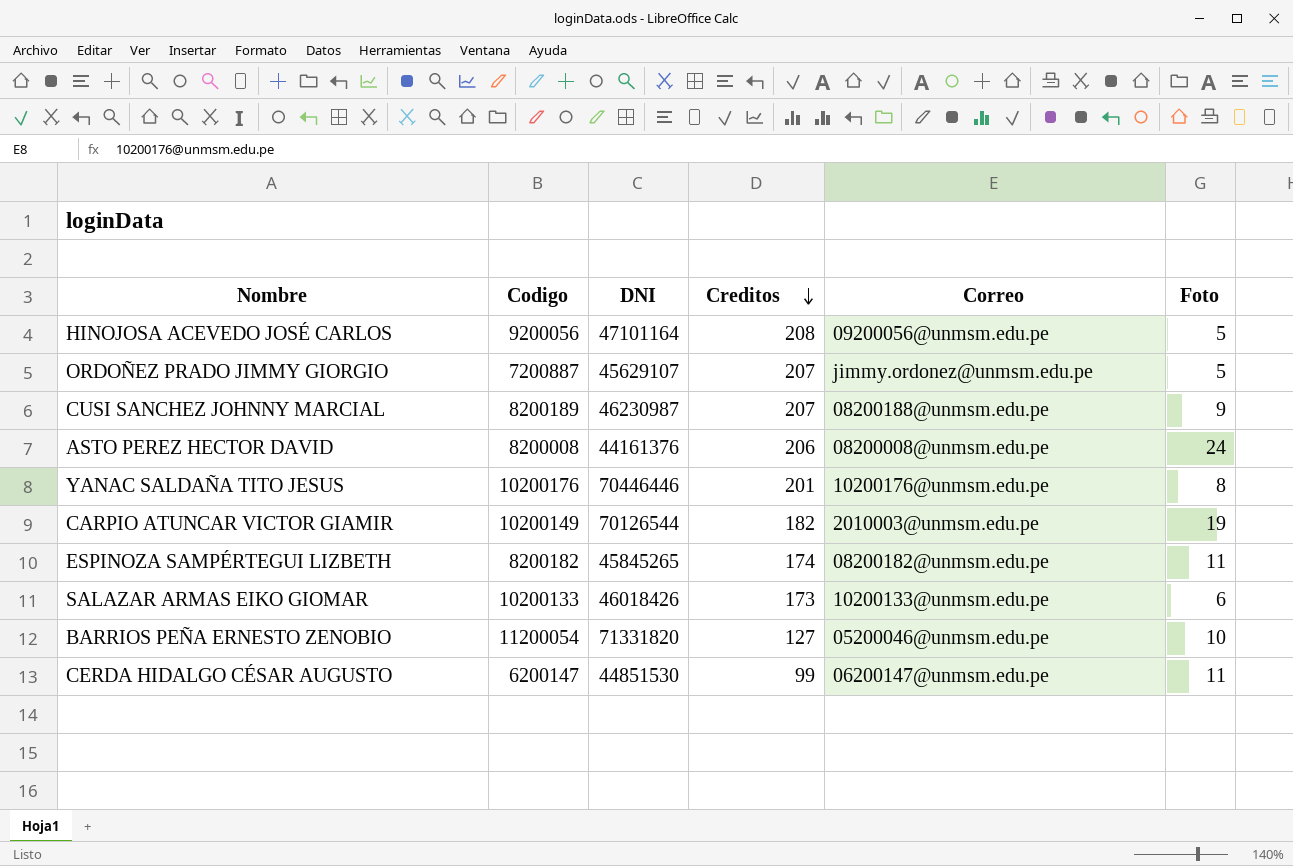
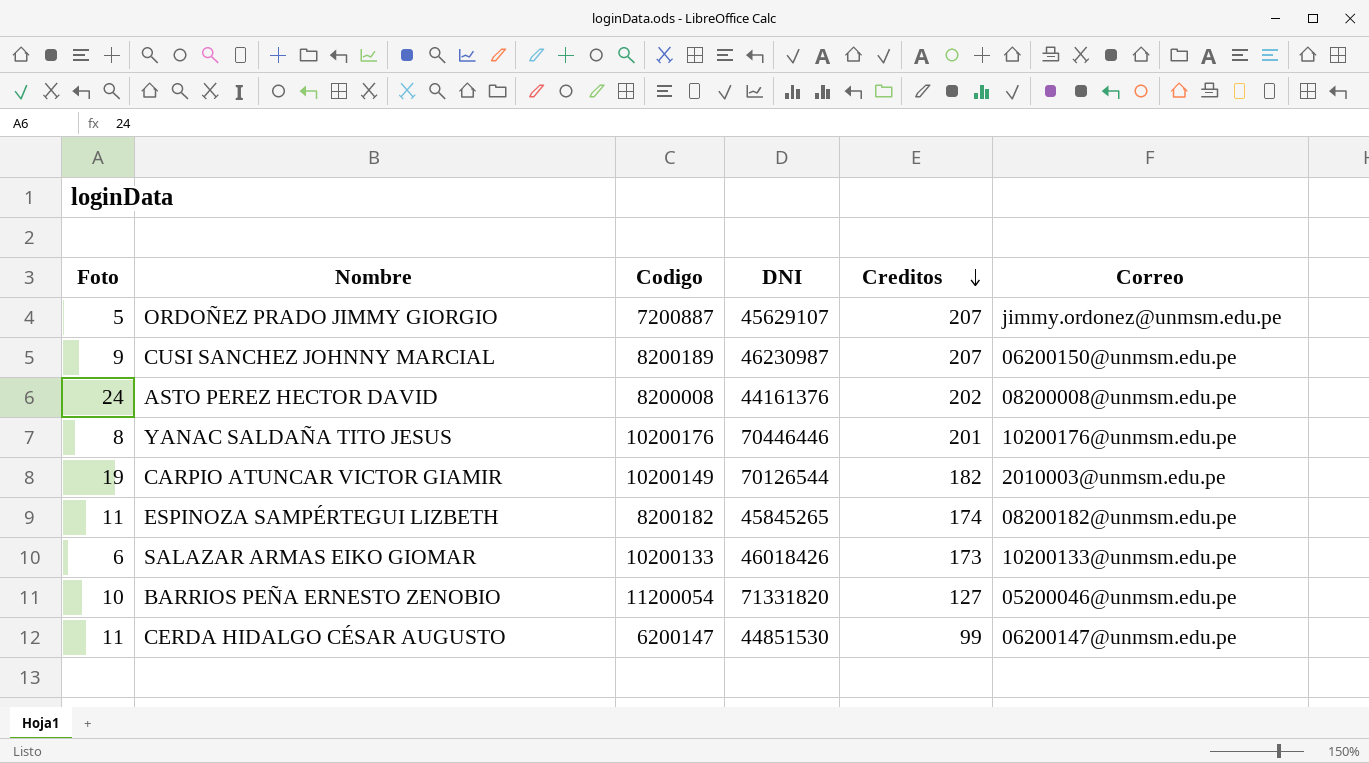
column Foto | position: 6 -> 1
row HINOJOSA ACEVEDO JOSÉ CARLOS: 9200056 | 47101164 | 208 | 09200056@unmsm.edu.pe | 5 -> none
CUSI SANCHEZ JOHNNY MARCIAL | Correo: 08200188@unmsm.edu.pe -> 06200150@unmsm.edu.pe
ASTO PEREZ HECTOR DAVID | Creditos: 206 -> 202

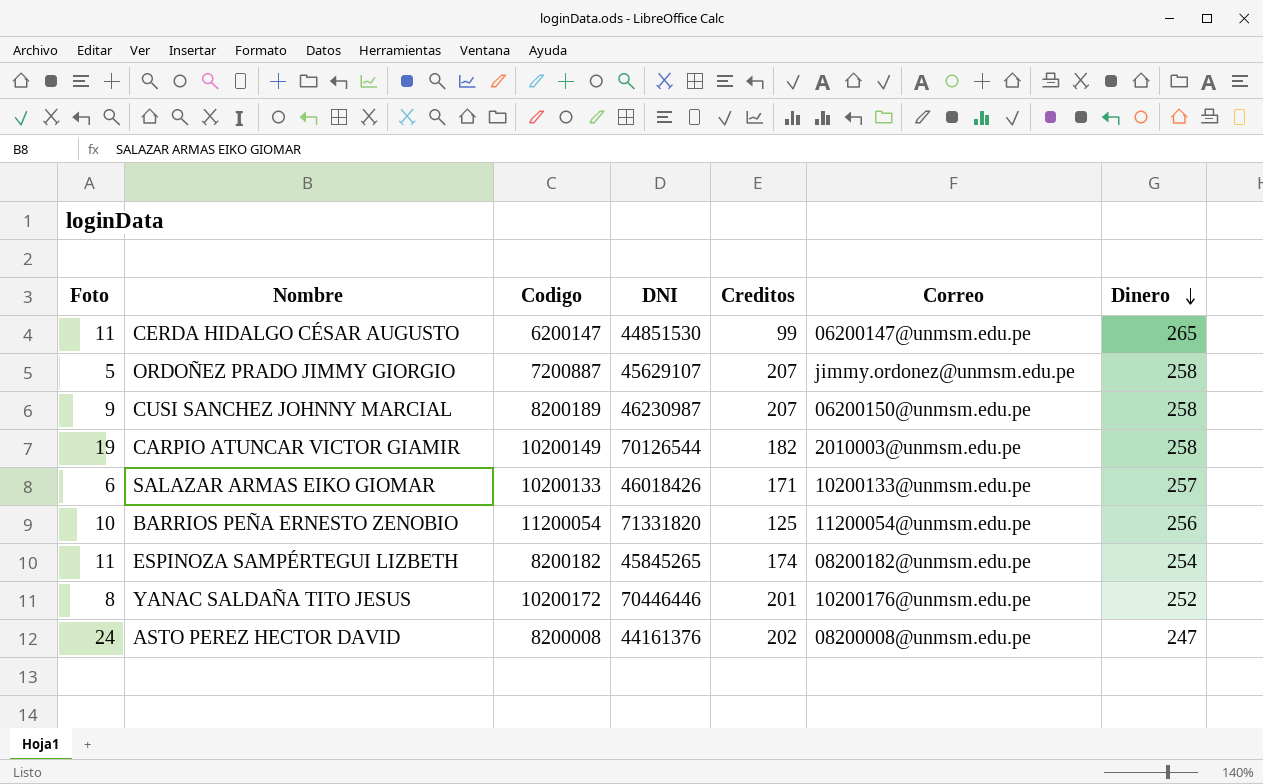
row order: Creditos descending -> Dinero descending
column Dinero | position: none -> 7
SALAZAR ARMAS EIKO GIOMAR | Creditos: 173 -> 171
BARRIOS PEÑA ERNESTO ZENOBIO | Creditos: 127 -> 125
BARRIOS PEÑA ERNESTO ZENOBIO | Correo: 05200046@unmsm.edu.pe -> 11200054@unmsm.edu.pe
YANAC SALDAÑA TITO JESUS | Codigo: 10200176 -> 10200172

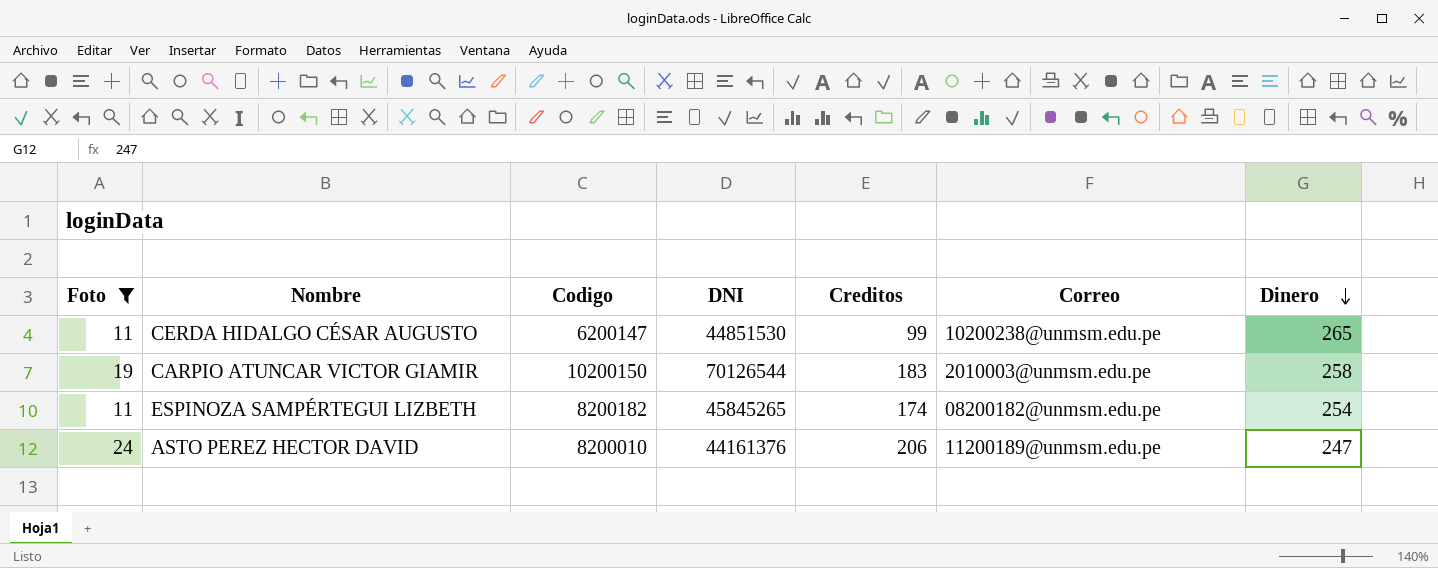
filter: none -> Foto >= 11
CERDA HIDALGO CÉSAR AUGUSTO | Correo: 06200147@unmsm.edu.pe -> 10200238@unmsm.edu.pe
CARPIO ATUNCAR VICTOR GIAMIR | Codigo: 10200149 -> 10200150
CARPIO ATUNCAR VICTOR GIAMIR | Creditos: 182 -> 183
ASTO PEREZ HECTOR DAVID | Codigo: 8200008 -> 8200010
ASTO PEREZ HECTOR DAVID | Creditos: 202 -> 206
ASTO PEREZ HECTOR DAVID | Correo: 08200008@unmsm.edu.pe -> 11200189@unmsm.edu.pe

